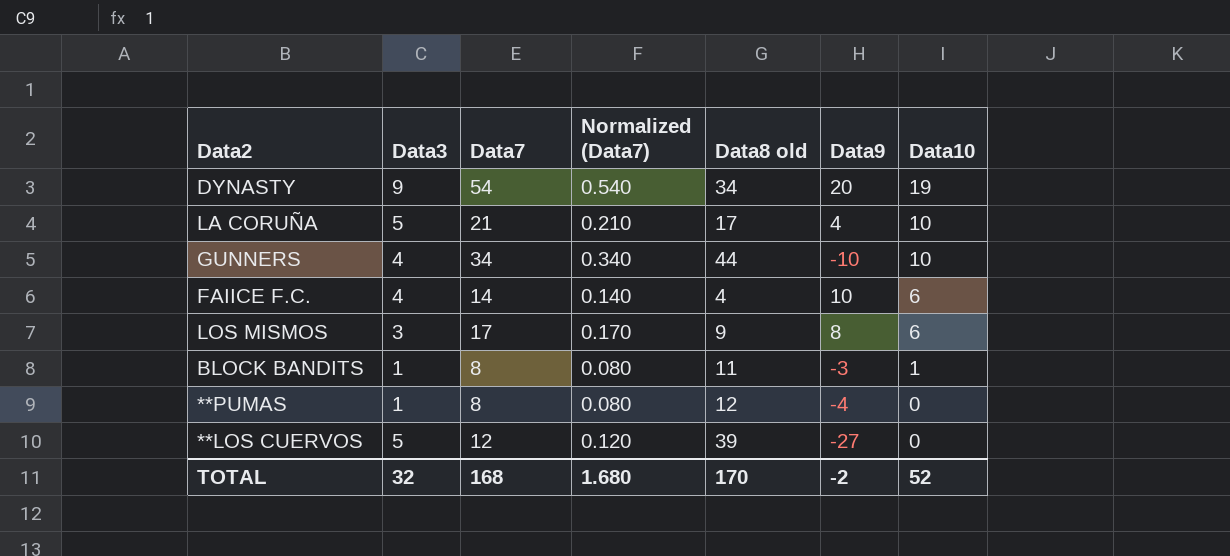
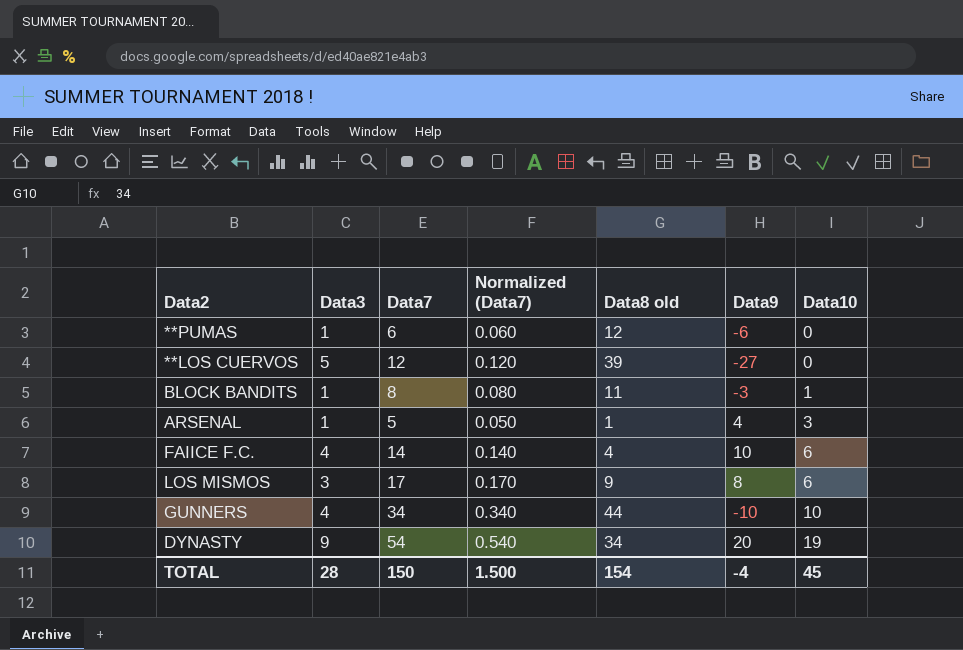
row order: Data10 descending -> Data10 ascending
row LA CORUÑA: 5 | 21 | 0.210 | 17 | 4 | 10 -> none
**PUMAS | Data7: 8 -> 6
**PUMAS | Normalized (Data7): 0.080 -> 0.060
**PUMAS | Data9: -4 -> -6
row ARSENAL: none -> 1 | 5 | 0.050 | 1 | 4 | 3
TOTAL | Data3: 32 -> 28
TOTAL | Data7: 168 -> 150
TOTAL | Normalized (Data7): 1.680 -> 1.500
TOTAL | Data8 old: 170 -> 154
TOTAL | Data9: -2 -> -4
TOTAL | Data10: 52 -> 45

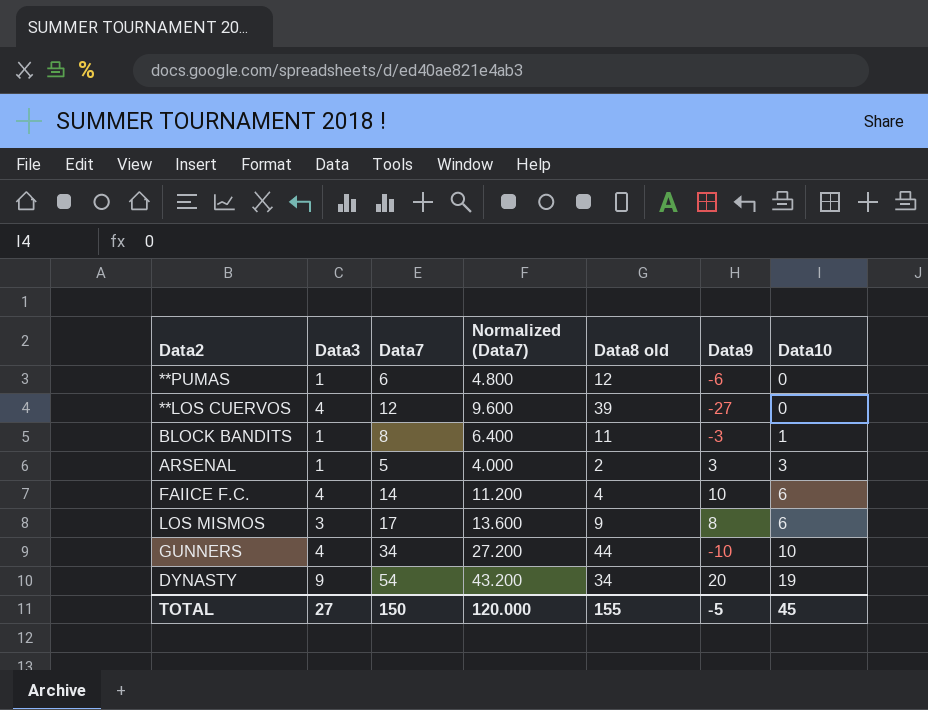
column Normalized (Data7) | formula: [Data7] * 0.01 -> [Data7] * 0.8
**LOS CUERVOS | Data3: 5 -> 4
ARSENAL | Data8 old: 1 -> 2
ARSENAL | Data9: 4 -> 3
TOTAL | Data3: 28 -> 27
TOTAL | Normalized (Data7): 1.500 -> 120.000
TOTAL | Data8 old: 154 -> 155
TOTAL | Data9: -4 -> -5

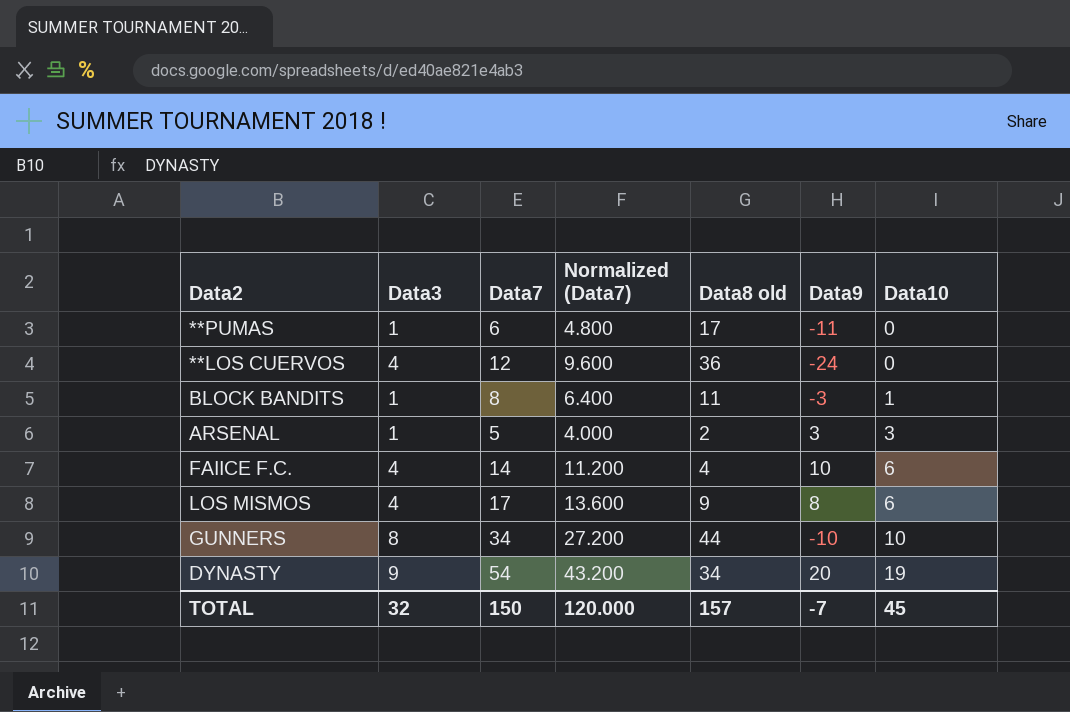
**PUMAS | Data8 old: 12 -> 17
**PUMAS | Data9: -6 -> -11
**LOS CUERVOS | Data8 old: 39 -> 36
**LOS CUERVOS | Data9: -27 -> -24
LOS MISMOS | Data3: 3 -> 4
GUNNERS | Data3: 4 -> 8
TOTAL | Data3: 27 -> 32
TOTAL | Data8 old: 155 -> 157
TOTAL | Data9: -5 -> -7

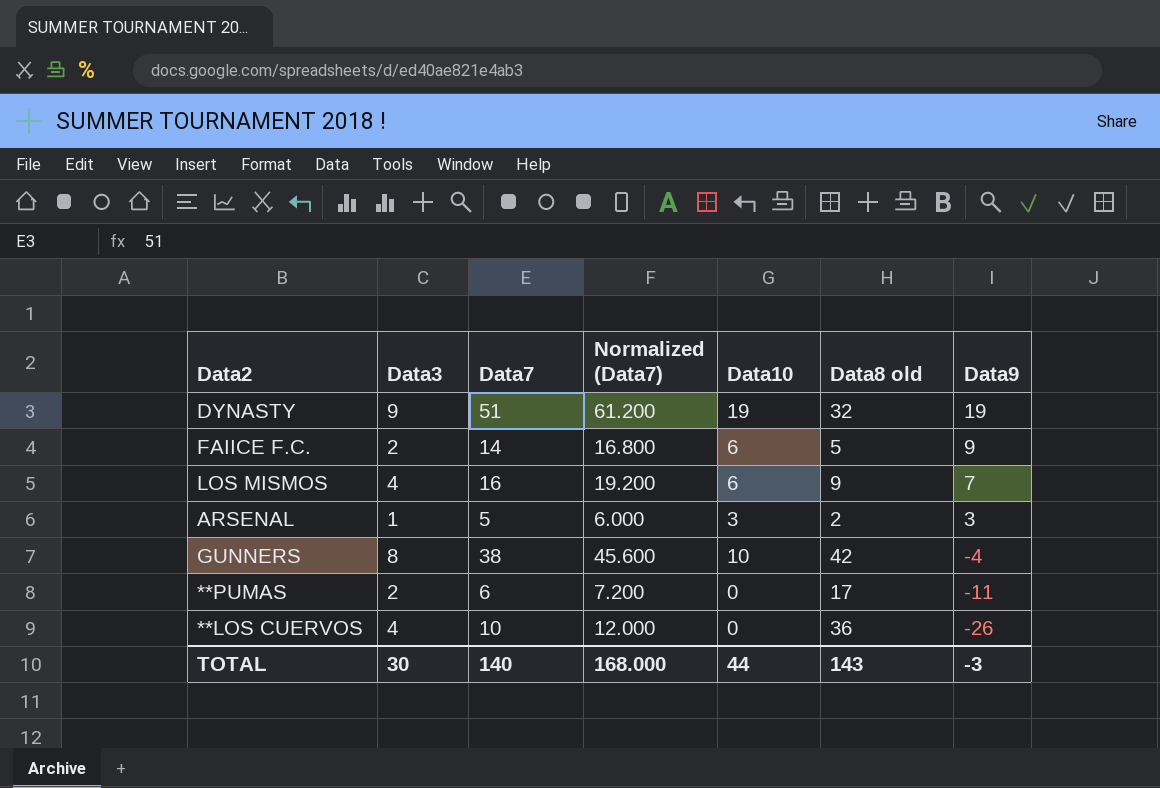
row order: Data10 ascending -> Data9 descending
column Normalized (Data7) | formula: [Data7] * 0.8 -> [Data7] * 1.2
column Data10 | position: 7 -> 5
row BLOCK BANDITS: 1 | 8 | 6.400 | 11 | -3 | 1 -> none
DYNASTY | Data7: 54 -> 51
DYNASTY | Data8 old: 34 -> 32
DYNASTY | Data9: 20 -> 19
FAIICE F.C. | Data3: 4 -> 2
FAIICE F.C. | Data8 old: 4 -> 5
FAIICE F.C. | Data9: 10 -> 9
LOS MISMOS | Data7: 17 -> 16
LOS MISMOS | Data9: 8 -> 7
GUNNERS | Data7: 34 -> 38
GUNNERS | Data8 old: 44 -> 42
GUNNERS | Data9: -10 -> -4
**PUMAS | Data3: 1 -> 2
**LOS CUERVOS | Data7: 12 -> 10
**LOS CUERVOS | Data9: -24 -> -26
TOTAL | Data3: 32 -> 30
TOTAL | Data7: 150 -> 140
TOTAL | Normalized (Data7): 120.000 -> 168.000
TOTAL | Data10: 45 -> 44
TOTAL | Data8 old: 157 -> 143
TOTAL | Data9: -7 -> -3

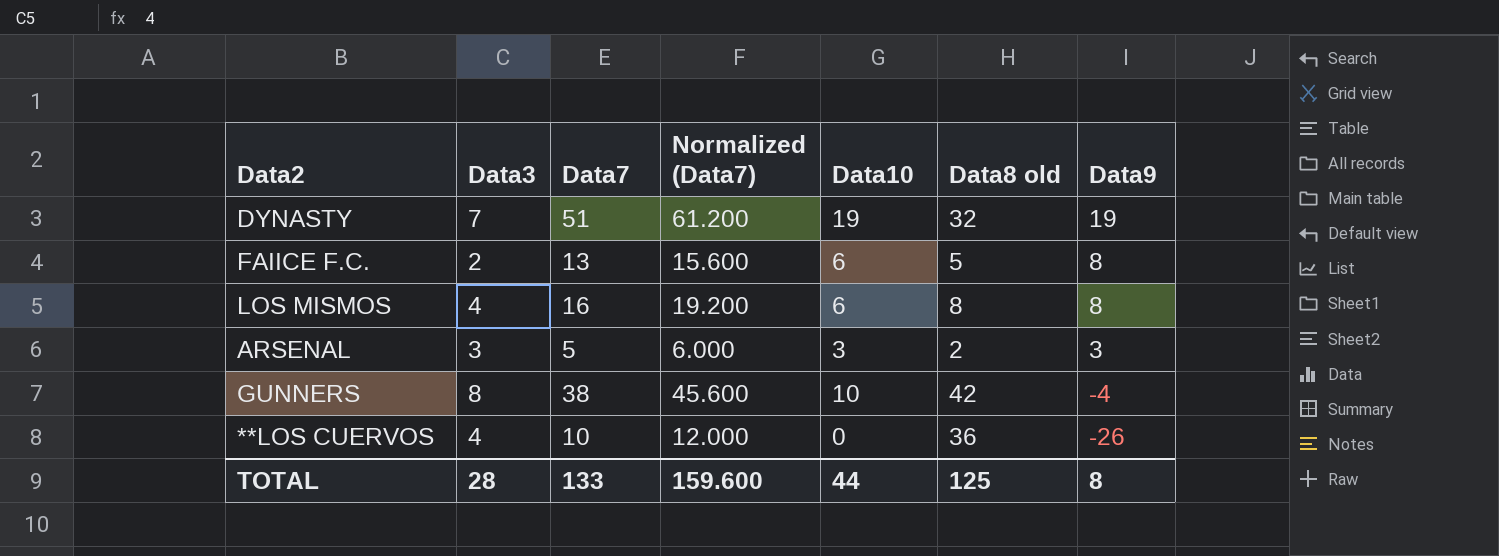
row **PUMAS: 2 | 6 | 7.200 | 0 | 17 | -11 -> none
DYNASTY | Data3: 9 -> 7
FAIICE F.C. | Data7: 14 -> 13
FAIICE F.C. | Normalized (Data7): 16.800 -> 15.600
FAIICE F.C. | Data9: 9 -> 8
LOS MISMOS | Data8 old: 9 -> 8
LOS MISMOS | Data9: 7 -> 8
ARSENAL | Data3: 1 -> 3
TOTAL | Data3: 30 -> 28
TOTAL | Data7: 140 -> 133
TOTAL | Normalized (Data7): 168.000 -> 159.600
TOTAL | Data8 old: 143 -> 125
TOTAL | Data9: -3 -> 8

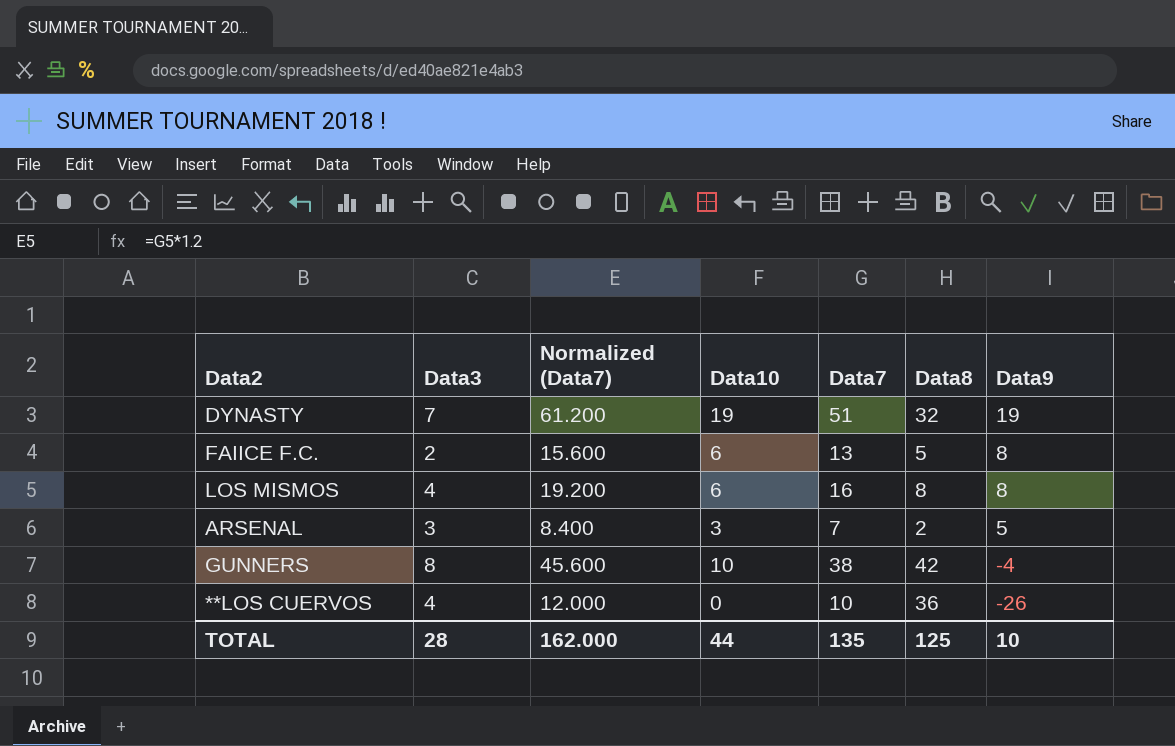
column Data7 | position: 3 -> 5
column name: Data8 old -> Data8
ARSENAL | Normalized (Data7): 6.000 -> 8.400
ARSENAL | Data7: 5 -> 7
ARSENAL | Data9: 3 -> 5
TOTAL | Normalized (Data7): 159.600 -> 162.000
TOTAL | Data7: 133 -> 135
TOTAL | Data9: 8 -> 10

